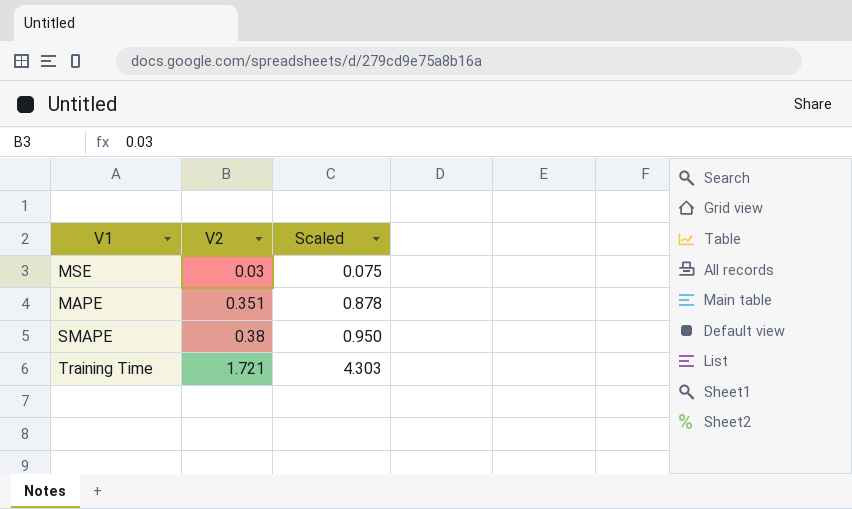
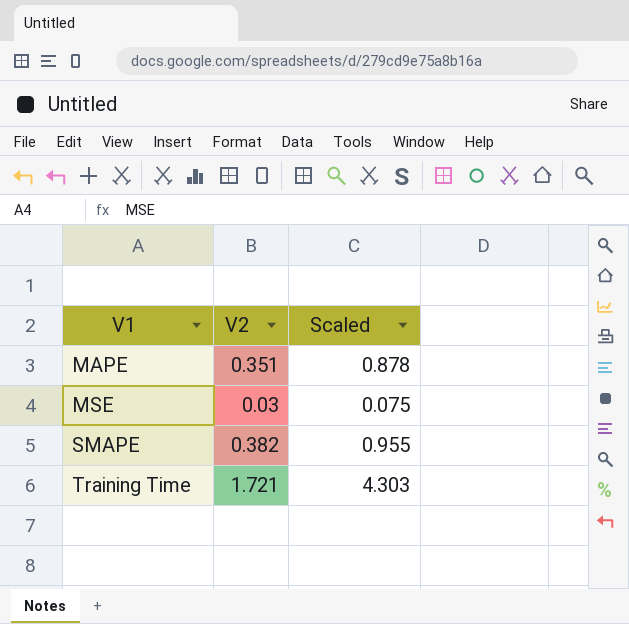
row order: V2 ascending -> V1 ascending
SMAPE | V2: 0.38 -> 0.382
SMAPE | Scaled: 0.950 -> 0.955

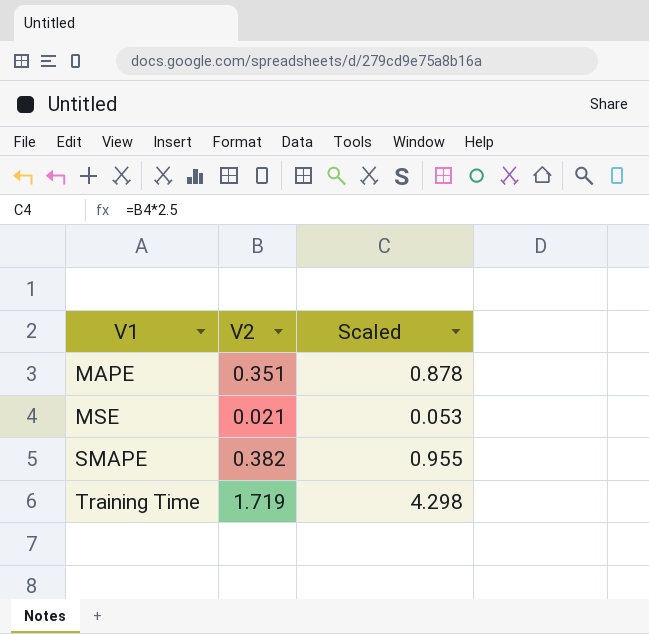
MSE | V2: 0.03 -> 0.021
MSE | Scaled: 0.075 -> 0.053
Training Time | V2: 1.721 -> 1.719
Training Time | Scaled: 4.303 -> 4.298

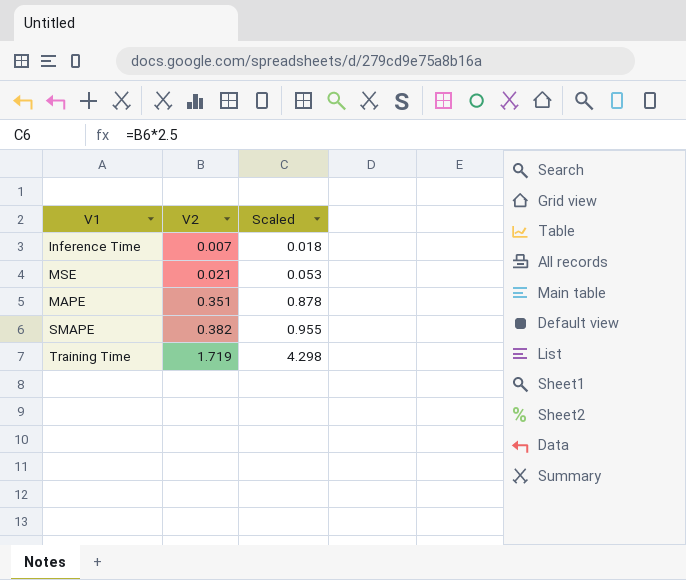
row order: V1 ascending -> V2 ascending
row Inference Time: none -> 0.007 | 0.018

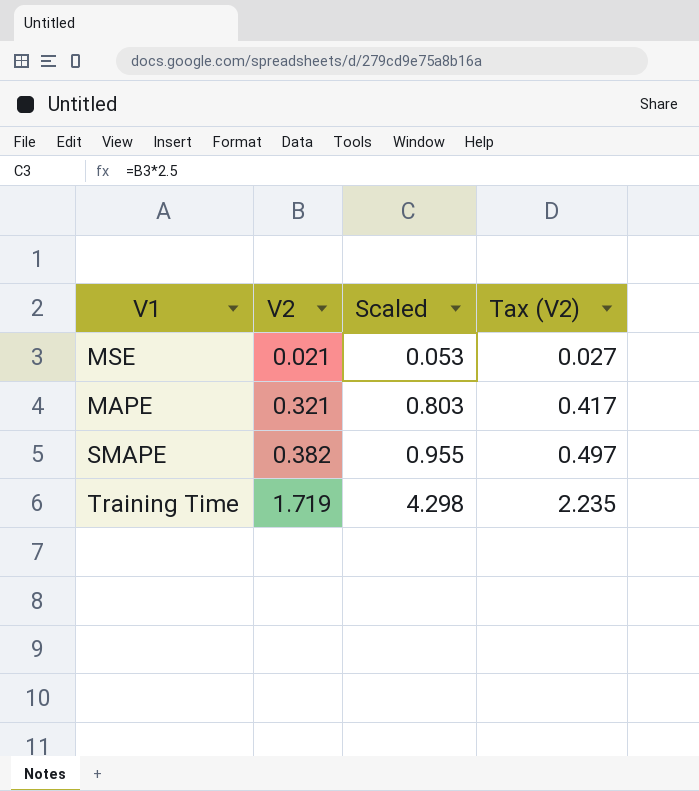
column Tax (V2) | formula: none -> [V2] * 1.3
row Inference Time: 0.007 | 0.018 -> none
MAPE | V2: 0.351 -> 0.321
MAPE | Scaled: 0.878 -> 0.803

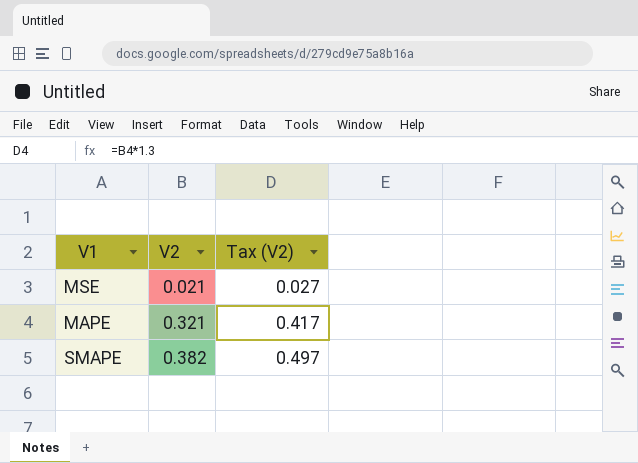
column Scaled | formula: [V2] * 2.5 -> none
row Training Time: 1.719 | 4.298 | 2.235 -> none

